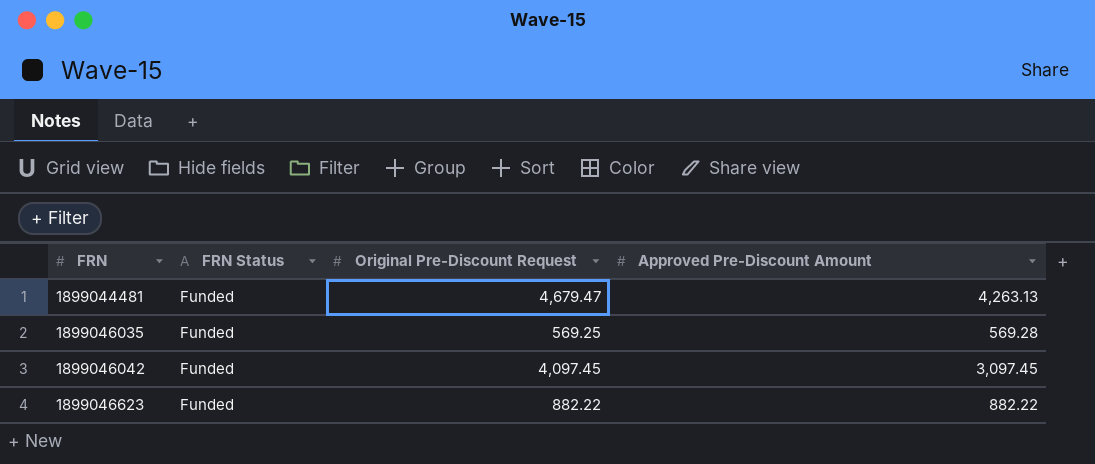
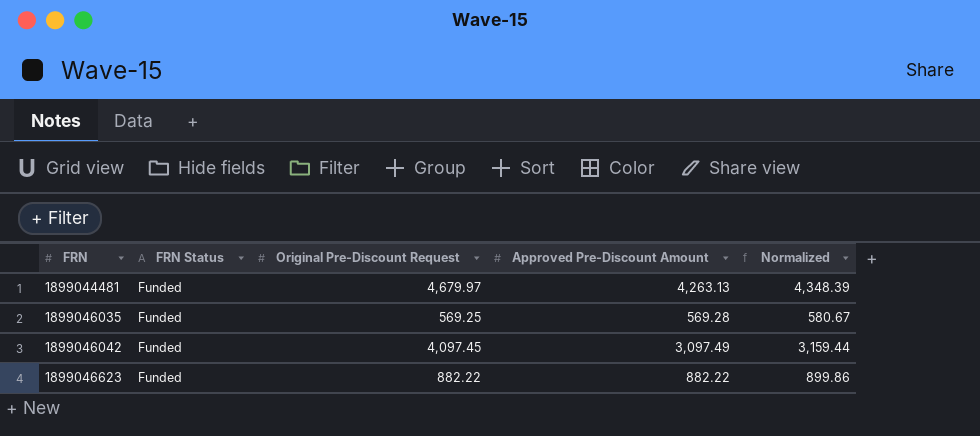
column Normalized | formula: none -> [Approved Pre-Discount Amount] * 1.02
1899044481 | Original Pre-Discount Request: 4,679.47 -> 4,679.97
1899046042 | Approved Pre-Discount Amount: 3,097.45 -> 3,097.49

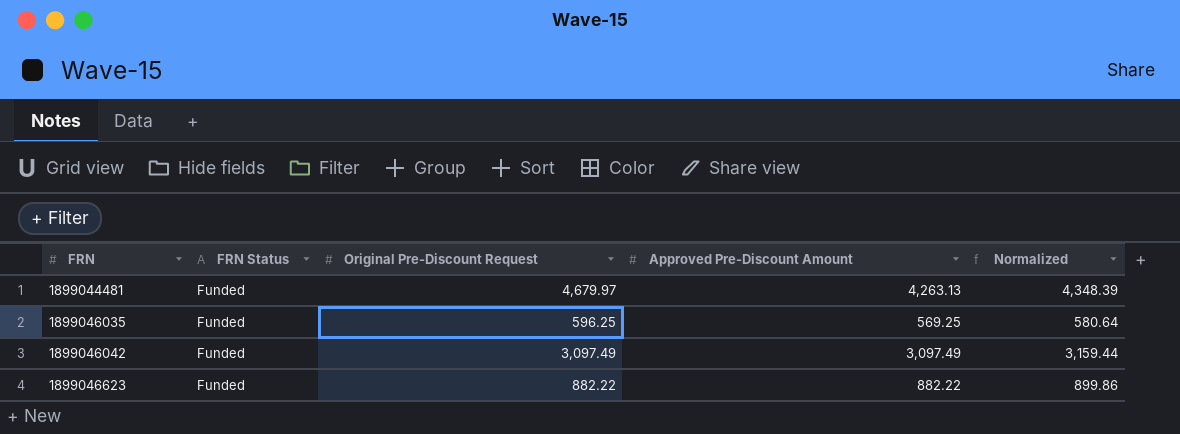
1899046035 | Original Pre-Discount Request: 569.25 -> 596.25
1899046035 | Approved Pre-Discount Amount: 569.28 -> 569.25
1899046035 | Normalized: 580.67 -> 580.64
1899046042 | Original Pre-Discount Request: 4,097.45 -> 3,097.49

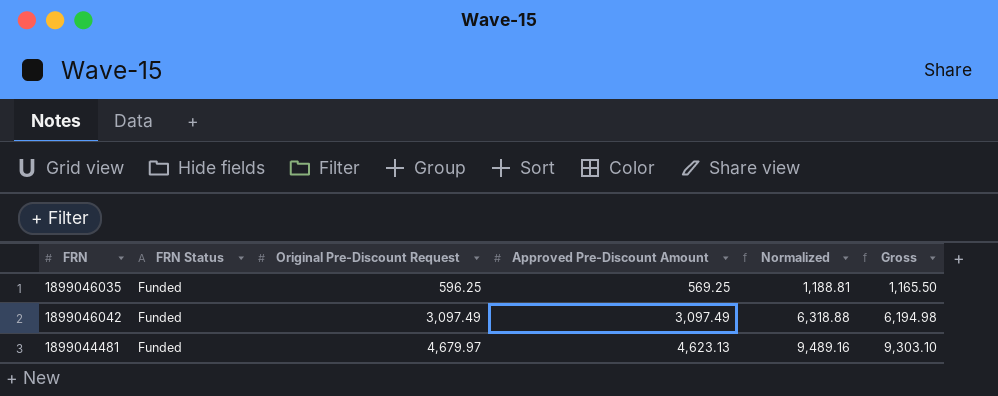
row order: FRN ascending -> Original Pre-Discount Request ascending
column Normalized | formula: [Approved Pre-Discount Amount] * 1.02 -> [Gross] * 1.02
column Gross | formula: none -> [Original Pre-Discount Request] + [Approved Pre-Discount Amount]
row 1899046623: Funded | 882.22 | 882.22 | 899.86 -> none
1899044481 | Approved Pre-Discount Amount: 4,263.13 -> 4,623.13

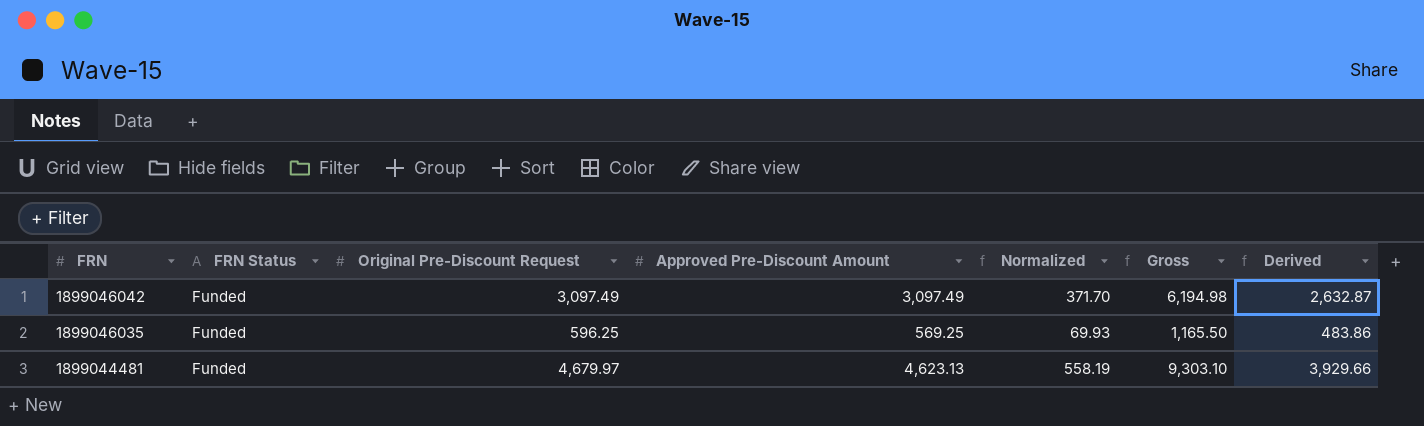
row order: Original Pre-Discount Request ascending -> FRN descending
column Normalized | formula: [Gross] * 1.02 -> [Gross] * 0.06
column Derived | formula: none -> [Approved Pre-Discount Amount] * 0.85

